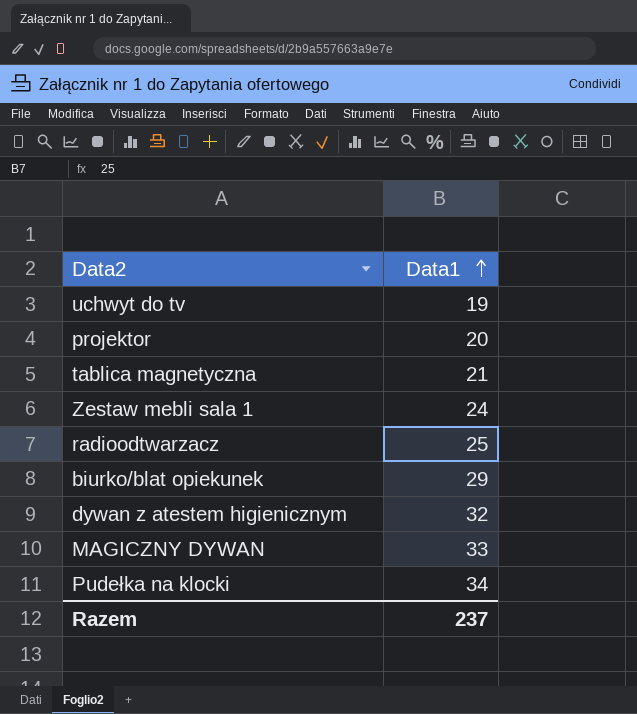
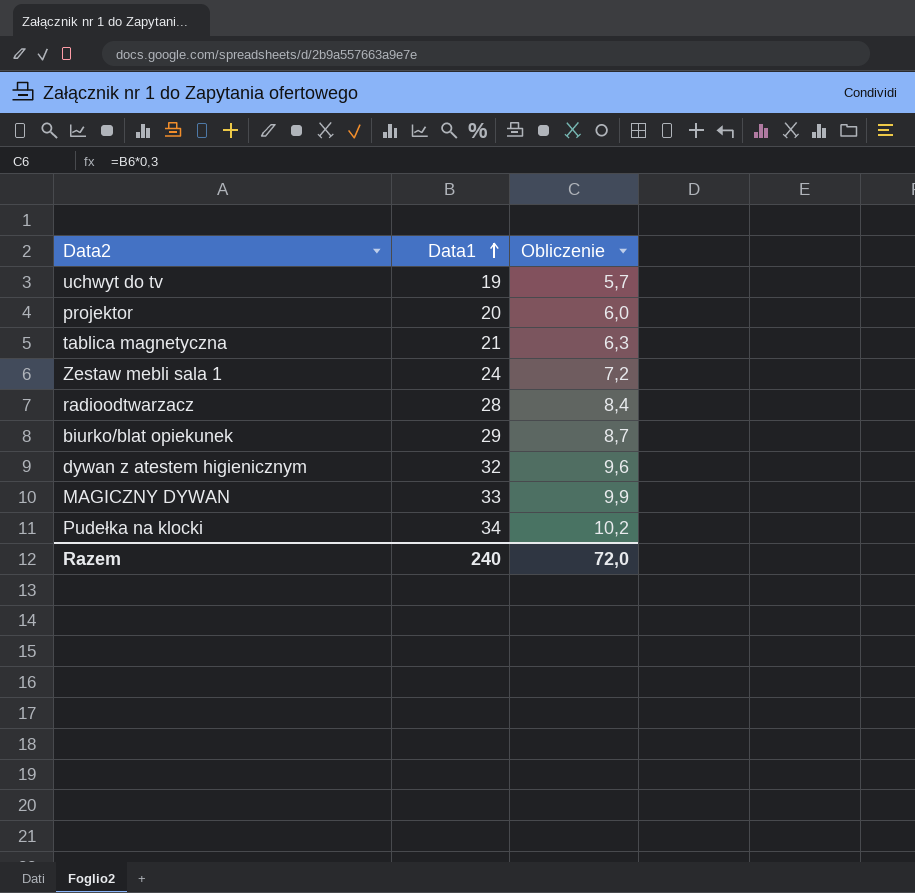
column Obliczenie | formula: none -> [Data1] * 0,3
radioodtwarzacz | Data1: 25 -> 28
Razem | Data1: 237 -> 240

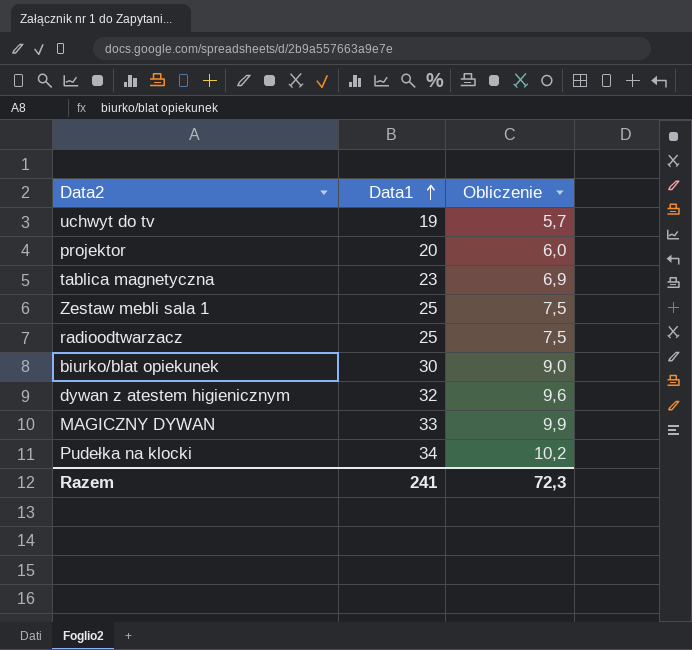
tablica magnetyczna | Data1: 21 -> 23
tablica magnetyczna | Obliczenie: 6,3 -> 6,9
Zestaw mebli sala 1 | Data1: 24 -> 25
Zestaw mebli sala 1 | Obliczenie: 7,2 -> 7,5
radioodtwarzacz | Data1: 28 -> 25
radioodtwarzacz | Obliczenie: 8,4 -> 7,5
biurko/blat opiekunek | Data1: 29 -> 30
biurko/blat opiekunek | Obliczenie: 8,7 -> 9,0
Razem | Data1: 240 -> 241
Razem | Obliczenie: 72,0 -> 72,3

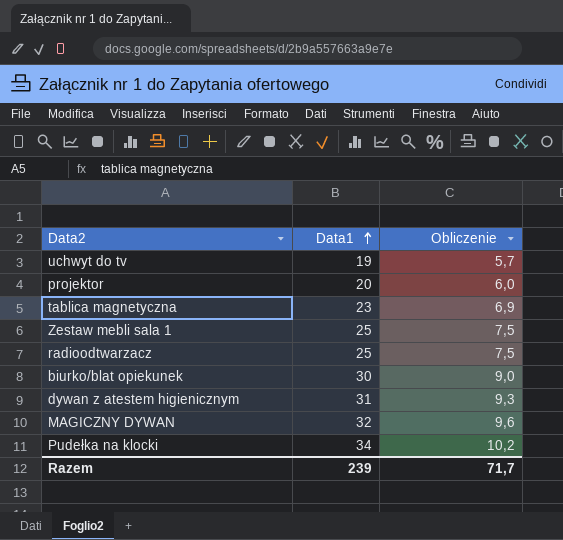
dywan z atestem higienicznym | Data1: 32 -> 31
dywan z atestem higienicznym | Obliczenie: 9,6 -> 9,3
MAGICZNY DYWAN | Data1: 33 -> 32
MAGICZNY DYWAN | Obliczenie: 9,9 -> 9,6
Razem | Data1: 241 -> 239
Razem | Obliczenie: 72,3 -> 71,7

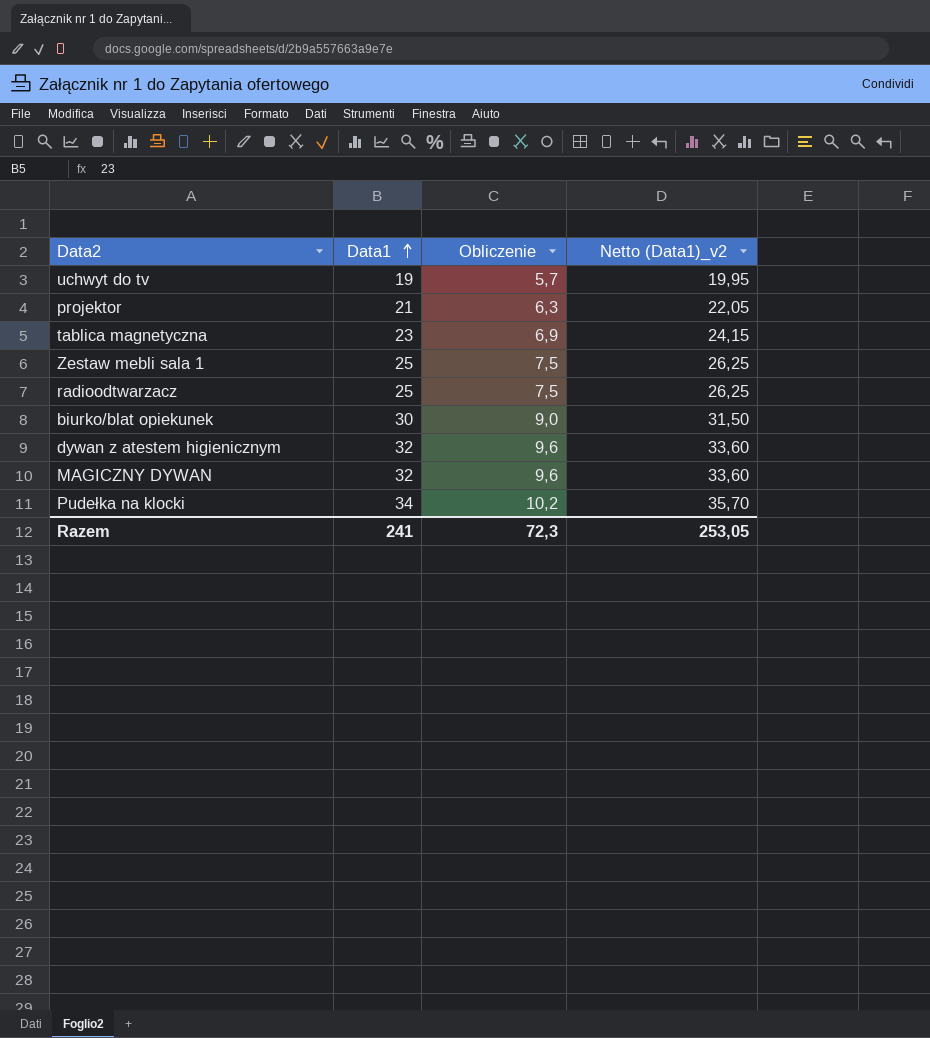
column Netto (Data1)_v2 | formula: none -> [Data1] * 1,05
projektor | Data1: 20 -> 21
projektor | Obliczenie: 6,0 -> 6,3
dywan z atestem higienicznym | Data1: 31 -> 32
dywan z atestem higienicznym | Obliczenie: 9,3 -> 9,6
Razem | Data1: 239 -> 241
Razem | Obliczenie: 71,7 -> 72,3

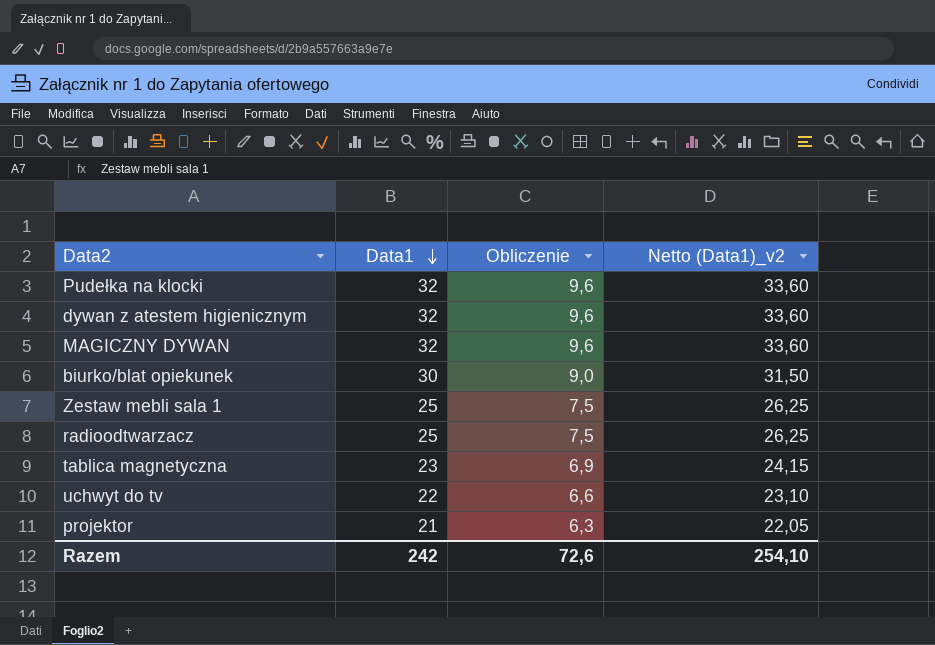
row order: Data1 ascending -> Data1 descending
Pudełka na klocki | Data1: 34 -> 32
Pudełka na klocki | Obliczenie: 10,2 -> 9,6
Pudełka na klocki | Netto (Data1)_v2: 35,70 -> 33,60
uchwyt do tv | Data1: 19 -> 22
uchwyt do tv | Obliczenie: 5,7 -> 6,6
uchwyt do tv | Netto (Data1)_v2: 19,95 -> 23,10
Razem | Data1: 241 -> 242
Razem | Obliczenie: 72,3 -> 72,6
Razem | Netto (Data1)_v2: 253,05 -> 254,10

